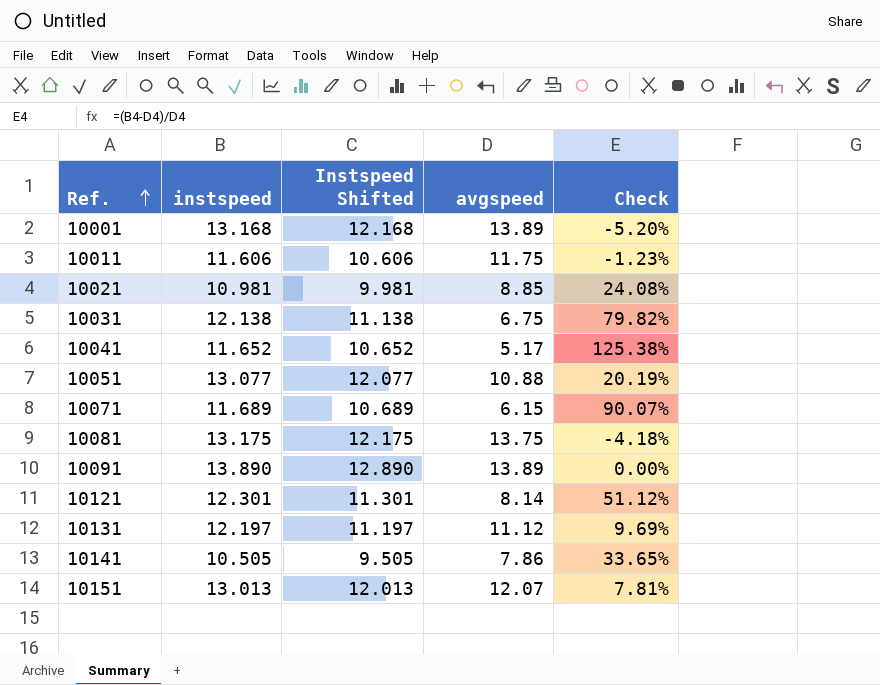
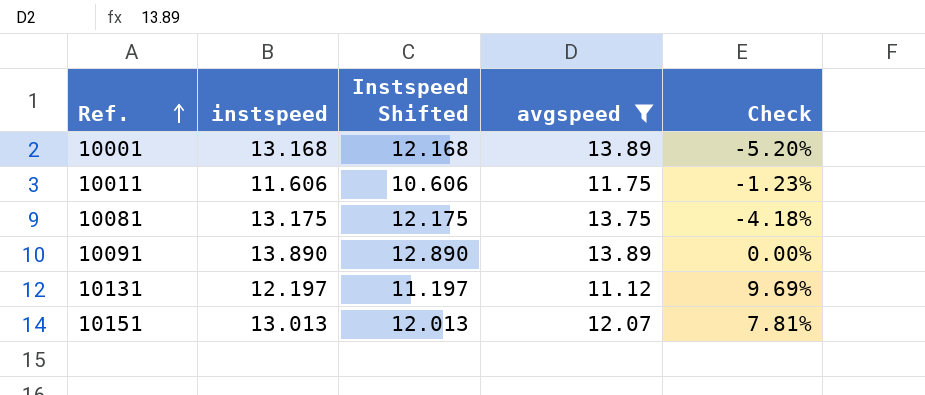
filter: none -> avgspeed >= 11.12

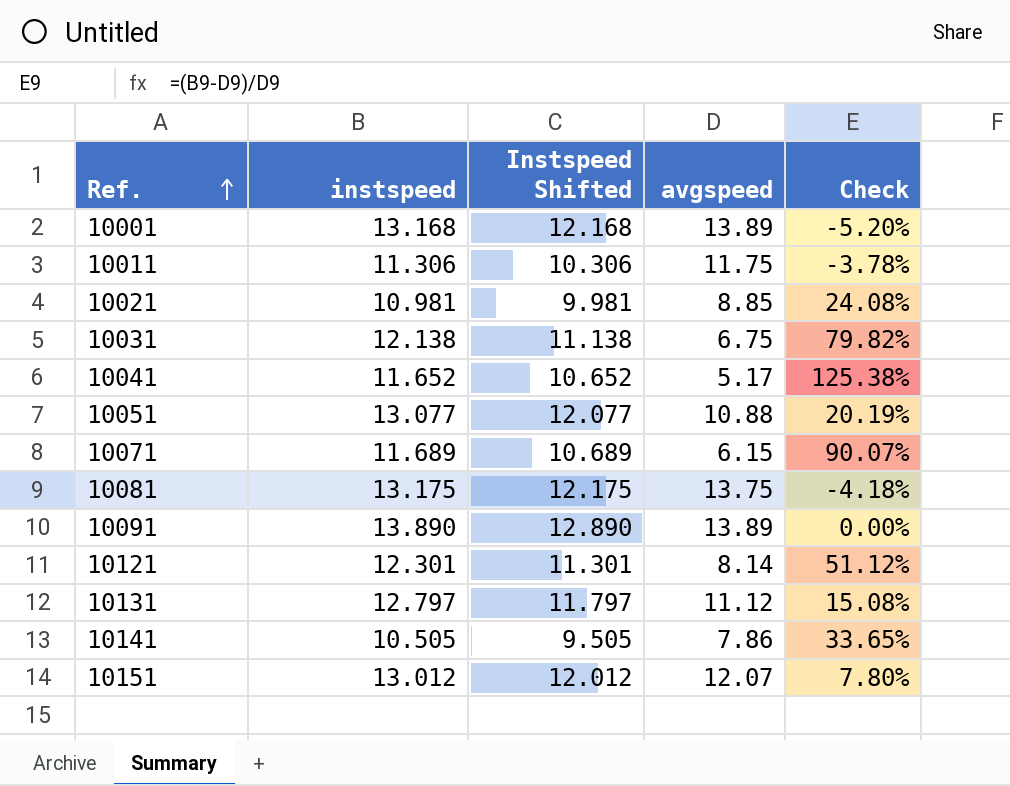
filter: avgspeed >= 11.12 -> none
10011 | instspeed: 11.606 -> 11.306
10011 | Instspeed Shifted: 10.606 -> 10.306
10011 | Check: -1.23% -> -3.78%
10131 | instspeed: 12.197 -> 12.797
10131 | Instspeed Shifted: 11.197 -> 11.797
10131 | Check: 9.69% -> 15.08%
10151 | instspeed: 13.013 -> 13.012
10151 | Instspeed Shifted: 12.013 -> 12.012
10151 | Check: 7.81% -> 7.80%

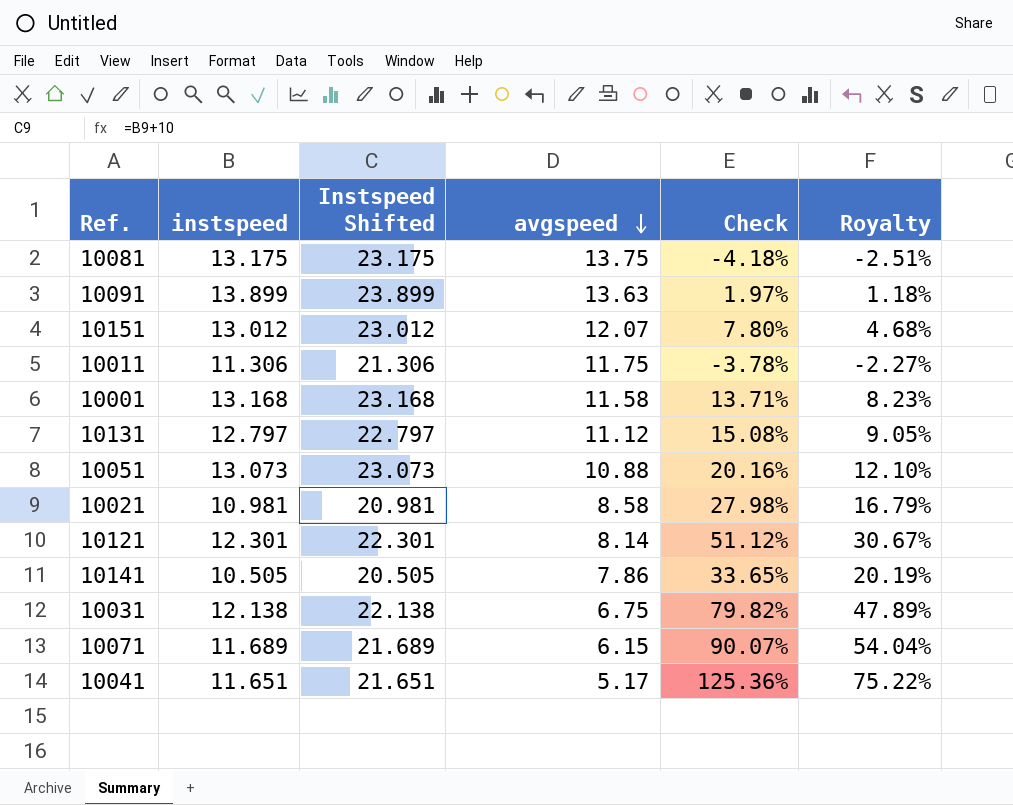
row order: Ref. ascending -> avgspeed descending
column Instspeed Shifted | formula: [instspeed] - 1 -> [instspeed] + 10
column Royalty | formula: none -> [Check] * 0.6
10091 | instspeed: 13.890 -> 13.899
10091 | avgspeed: 13.89 -> 13.63
10091 | Check: 0.00% -> 1.97%
10001 | avgspeed: 13.89 -> 11.58
10001 | Check: -5.20% -> 13.71%
10051 | instspeed: 13.077 -> 13.073
10051 | Check: 20.19% -> 20.16%
10021 | avgspeed: 8.85 -> 8.58
10021 | Check: 24.08% -> 27.98%
10041 | instspeed: 11.652 -> 11.651
10041 | Check: 125.38% -> 125.36%

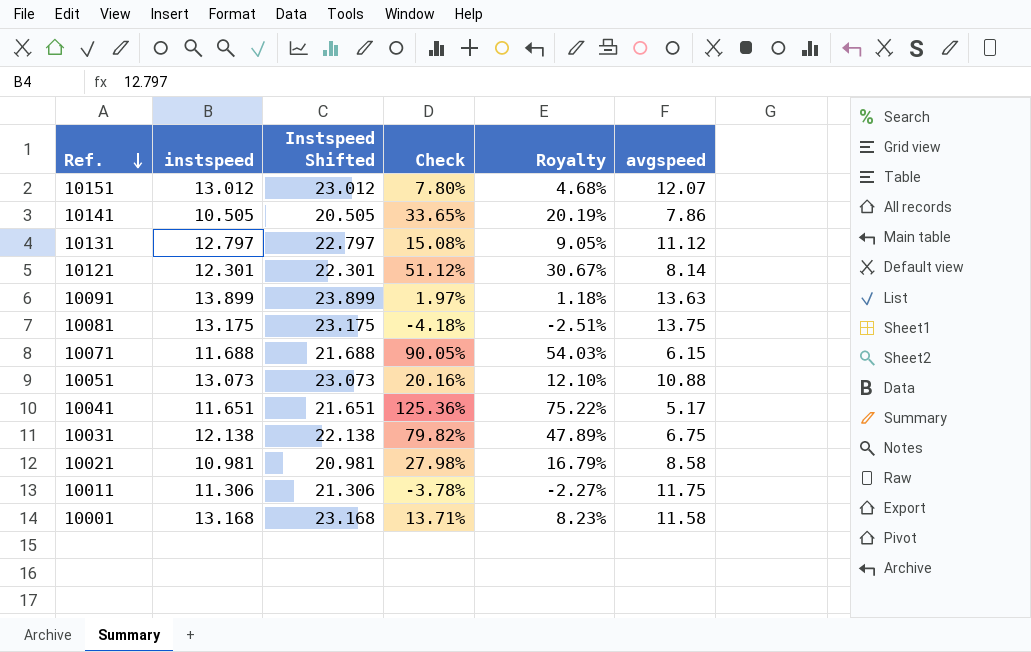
row order: avgspeed descending -> Ref. descending
column avgspeed | position: 4 -> 6
10071 | instspeed: 11.689 -> 11.688
10071 | Instspeed Shifted: 21.689 -> 21.688
10071 | Check: 90.07% -> 90.05%
10071 | Royalty: 54.04% -> 54.03%

